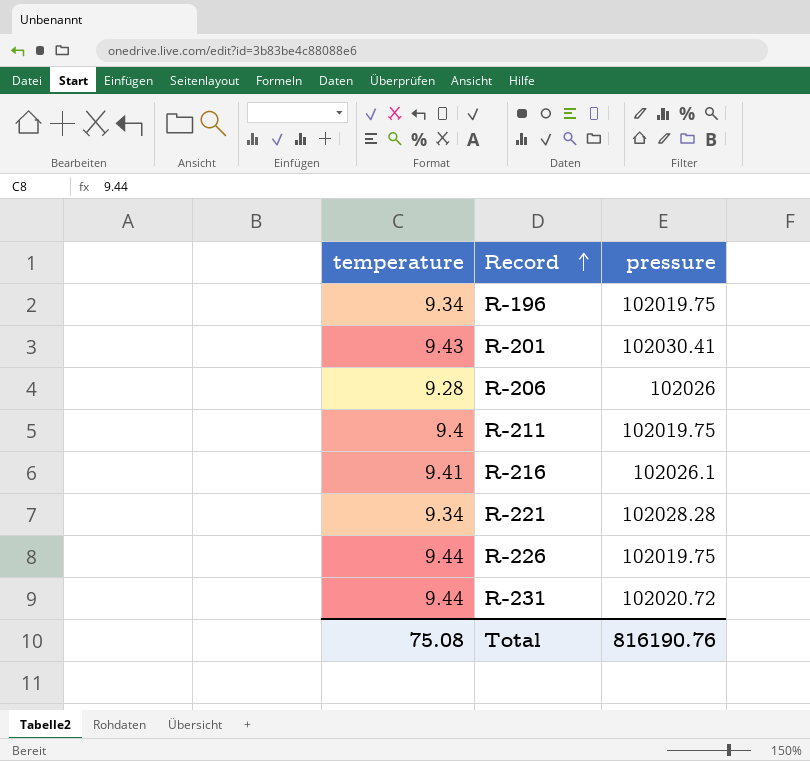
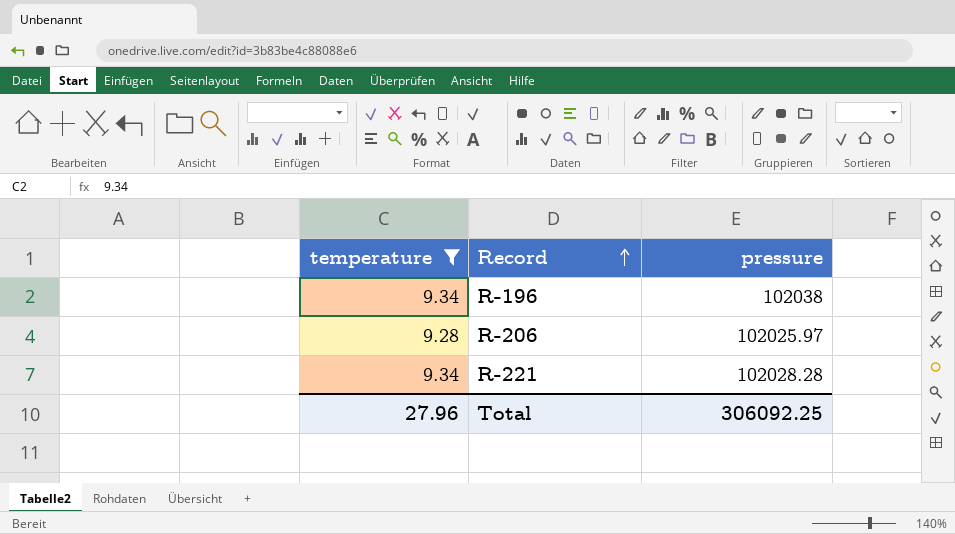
filter: none -> temperature <= 9.34
R-196 | pressure: 102019.75 -> 102038
R-206 | pressure: 102026 -> 102025.97
Total | temperature: 75.08 -> 27.96
Total | pressure: 816190.76 -> 306092.25

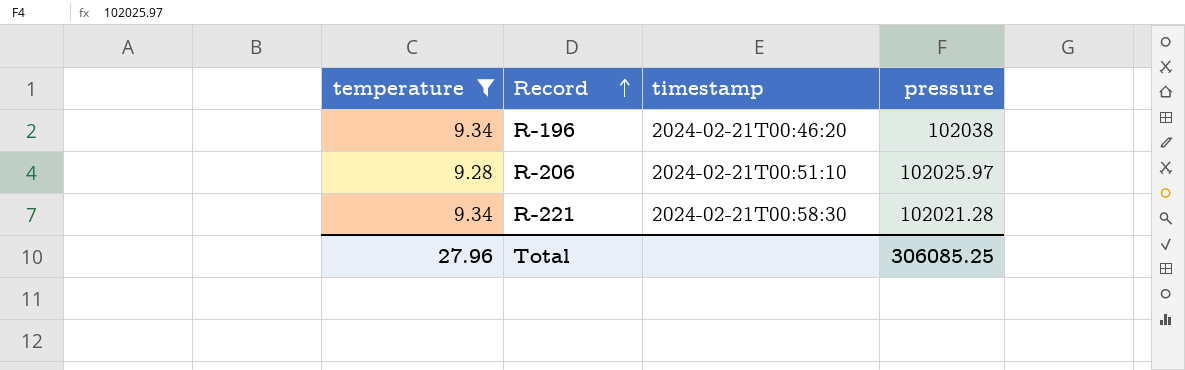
column timestamp | position: none -> 3
R-221 | pressure: 102028.28 -> 102021.28
Total | pressure: 306092.25 -> 306085.25

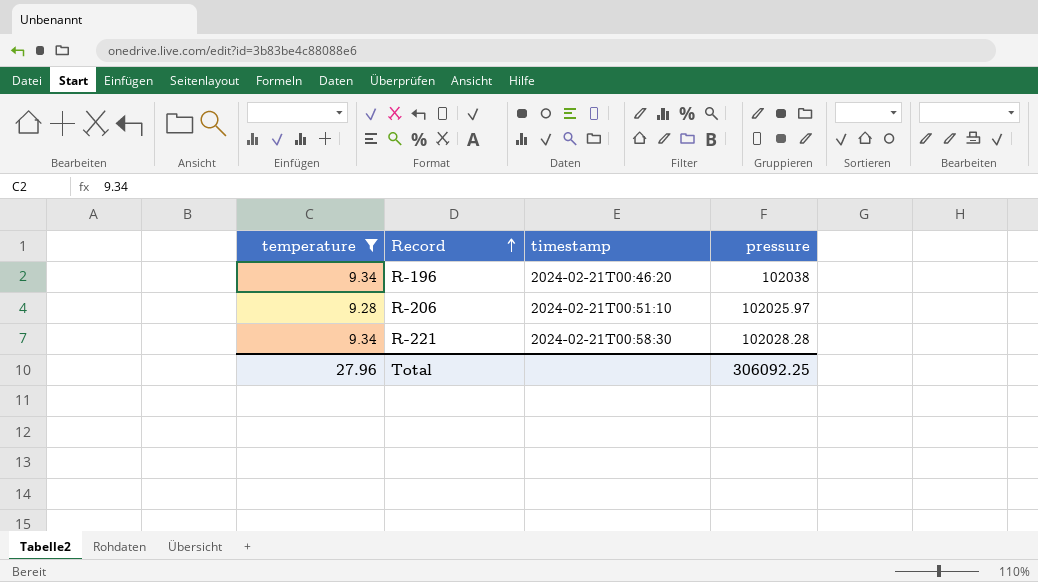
R-221 | pressure: 102021.28 -> 102028.28
Total | pressure: 306085.25 -> 306092.25

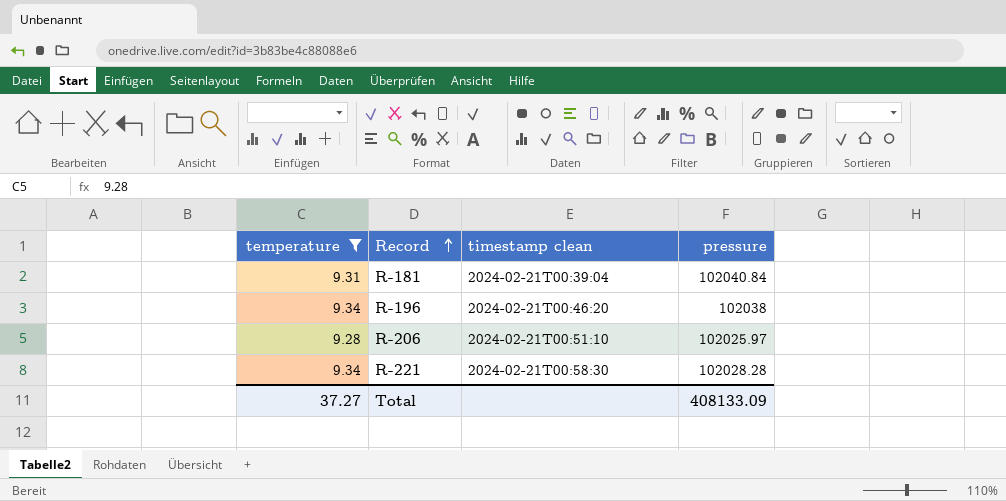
column name: timestamp -> timestamp clean
row R-181: none -> 9.31 | 2024-02-21T00:39:04 | 102040.84
Total | temperature: 27.96 -> 37.27
Total | pressure: 306092.25 -> 408133.09

